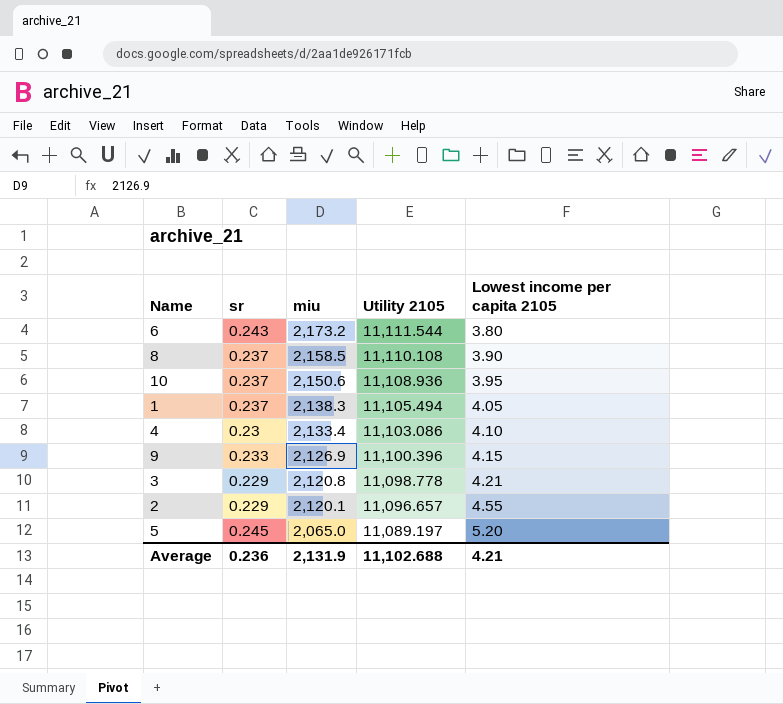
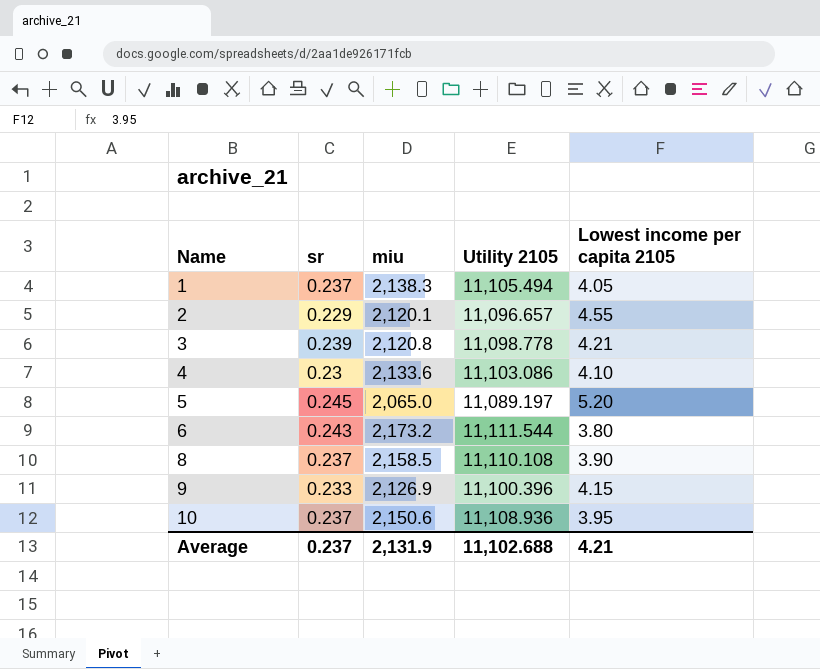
row order: miu descending -> Name ascending
3 | sr: 0.229 -> 0.239
4 | miu: 2,133.4 -> 2,133.6
Average | sr: 0.236 -> 0.237

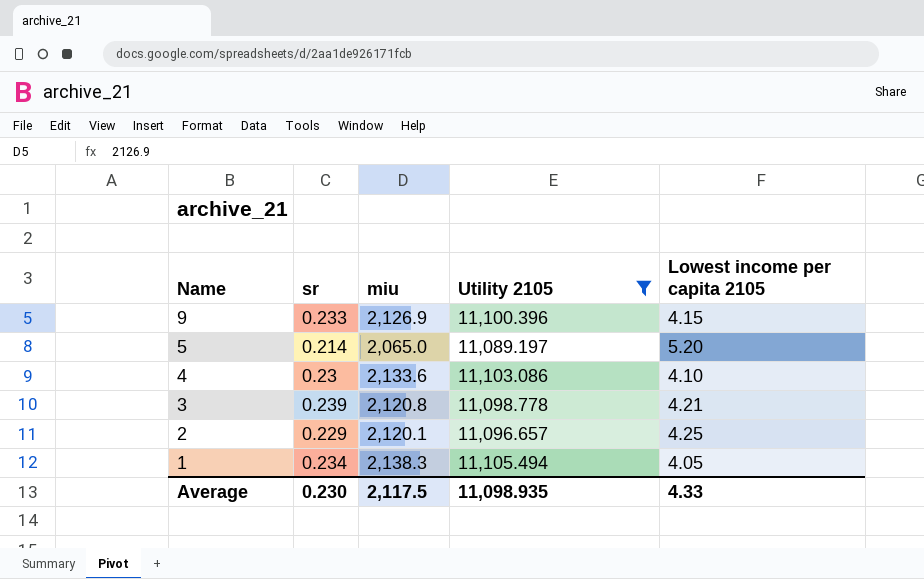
filter: none -> Utility 2105 <= 11,105.494
row order: Name ascending -> Name descending
5 | sr: 0.245 -> 0.214
2 | Lowest income per capita 2105: 4.55 -> 4.25
1 | sr: 0.237 -> 0.234
Average | sr: 0.237 -> 0.230
Average | miu: 2,131.9 -> 2,117.5
Average | Utility 2105: 11,102.688 -> 11,098.935
Average | Lowest income per capita 2105: 4.21 -> 4.33

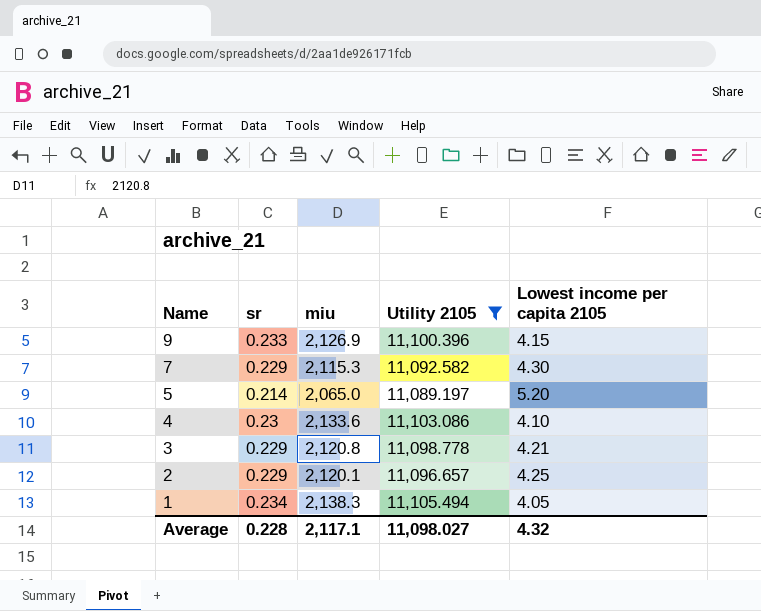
row 7: none -> 0.229 | 2,115.3 | 11,092.582 | 4.30
3 | sr: 0.239 -> 0.229
Average | sr: 0.230 -> 0.228
Average | miu: 2,117.5 -> 2,117.1
Average | Utility 2105: 11,098.935 -> 11,098.027
Average | Lowest income per capita 2105: 4.33 -> 4.32

